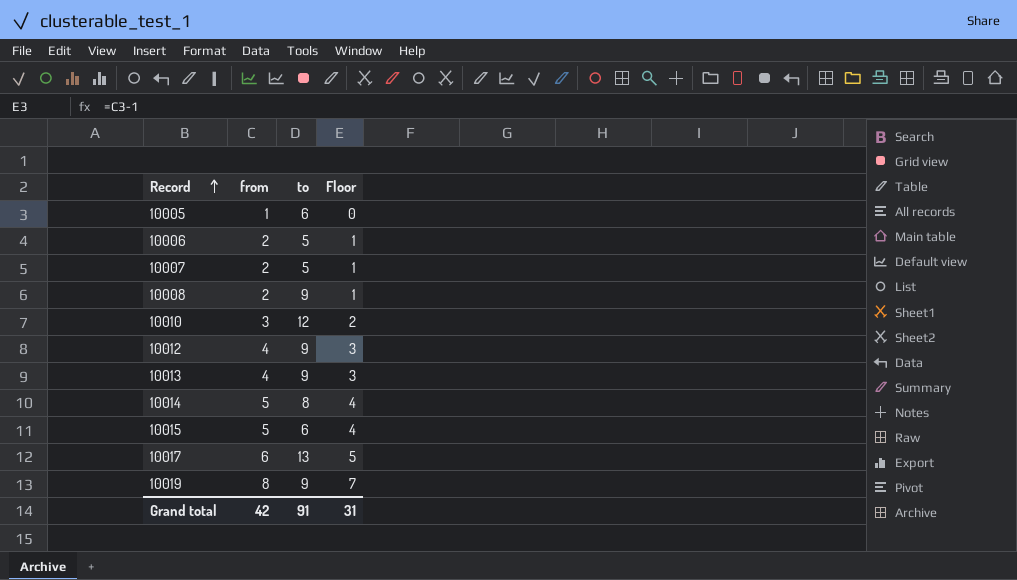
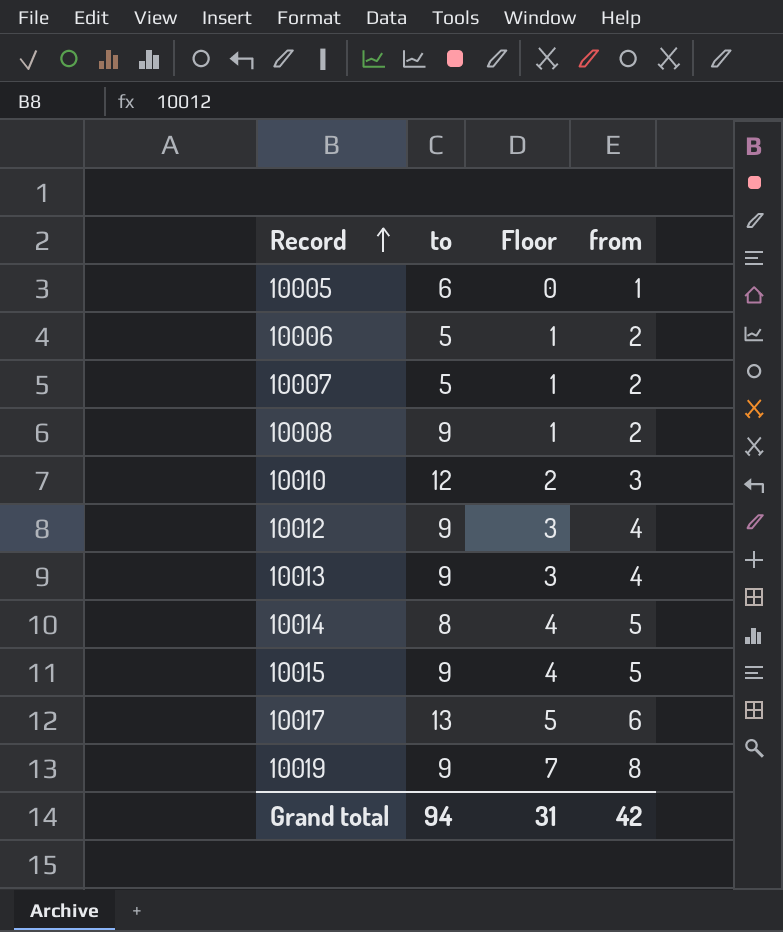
column from | position: 2 -> 4
10015 | to: 6 -> 9
Grand total | to: 91 -> 94

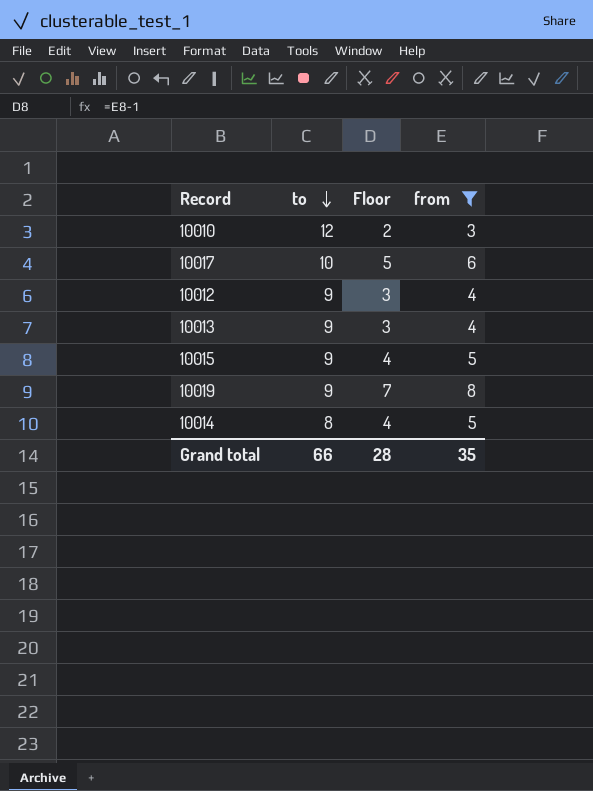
filter: none -> from >= 3
row order: Record ascending -> to descending
10017 | to: 13 -> 10
Grand total | to: 94 -> 66
Grand total | Floor: 31 -> 28
Grand total | from: 42 -> 35

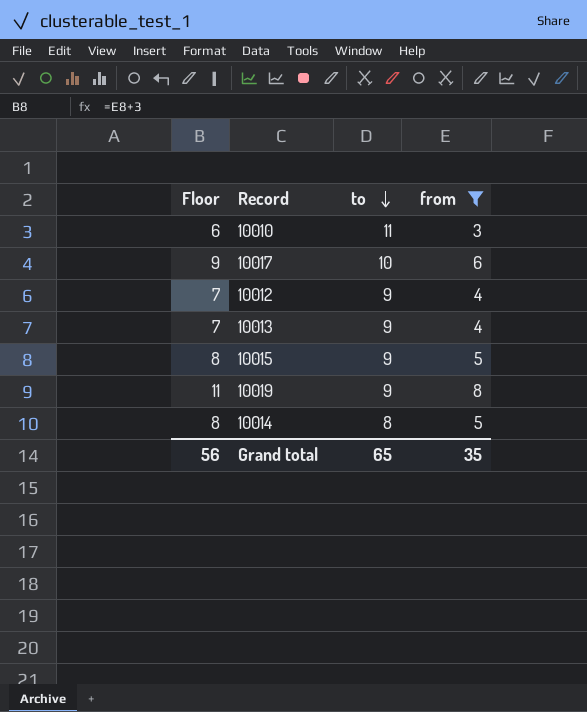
column Floor | formula: [from] - 1 -> [from] + 3
column Floor | position: 3 -> 1
10010 | to: 12 -> 11
Grand total | Floor: 28 -> 56
Grand total | to: 66 -> 65

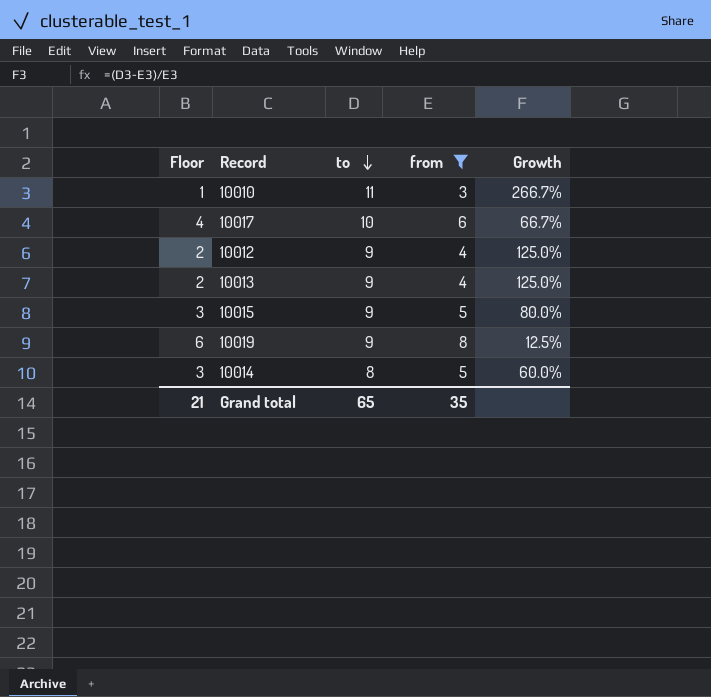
column Floor | formula: [from] + 3 -> [from] - 2
column Growth | formula: none -> ([to] - [from]) / [from]
Grand total | Floor: 56 -> 21

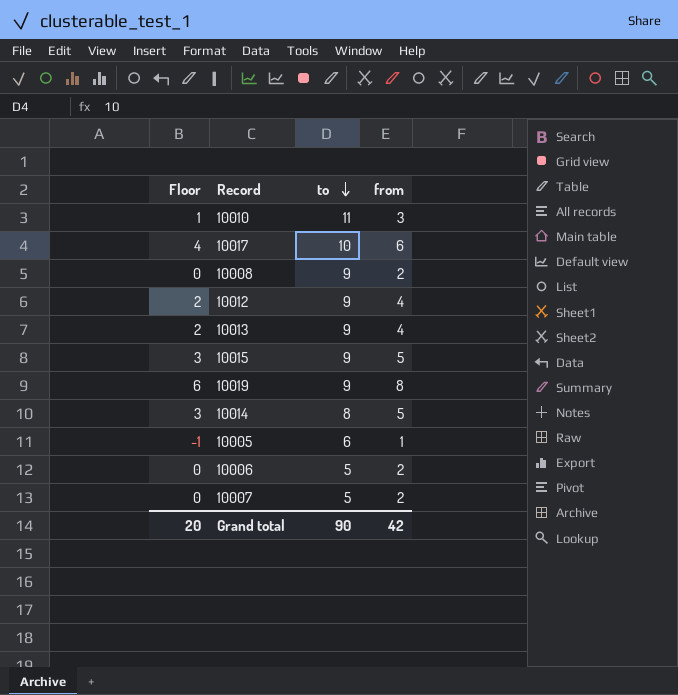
filter: from >= 3 -> none
column Growth | formula: ([to] - [from]) / [from] -> none
Grand total | Floor: 21 -> 20
Grand total | to: 65 -> 90
Grand total | from: 35 -> 42

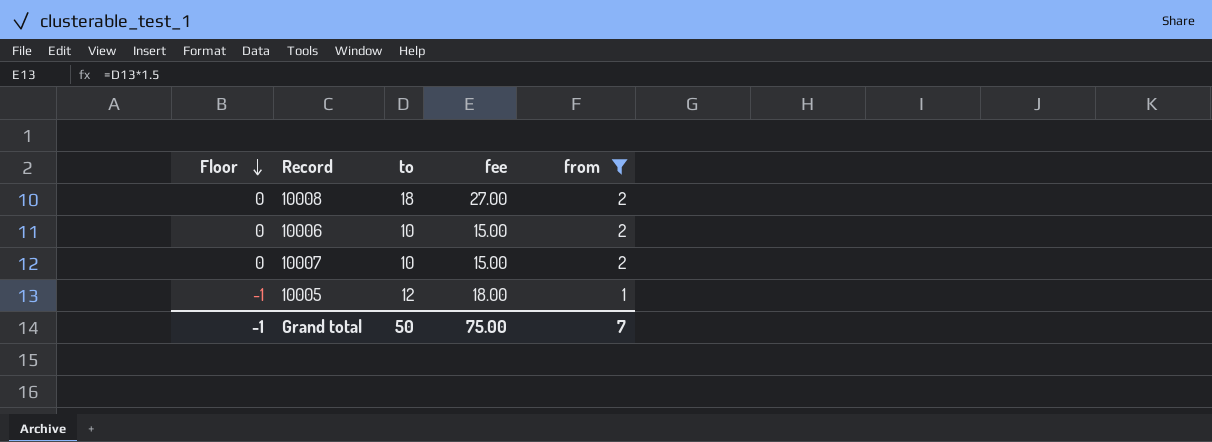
filter: none -> from <= 2
row order: to descending -> Floor descending
column fee | formula: none -> [to] * 1.5
10008 | to: 9 -> 18
10006 | to: 5 -> 10
10007 | to: 5 -> 10
10005 | to: 6 -> 12
Grand total | Floor: 20 -> -1
Grand total | to: 90 -> 50
Grand total | from: 42 -> 7

